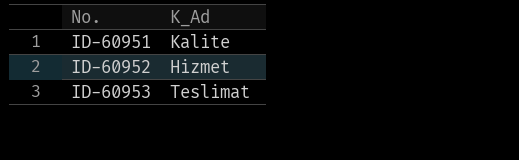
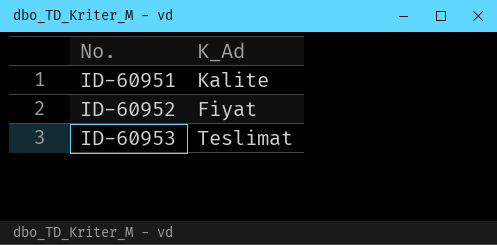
ID-60952 | K_Ad: Hizmet -> Fiyat

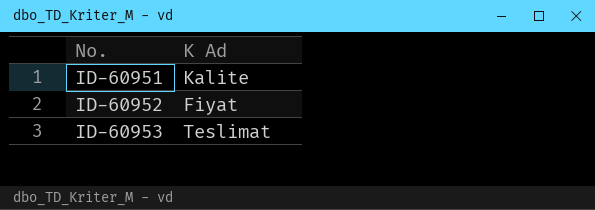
column name: K_Ad -> K Ad

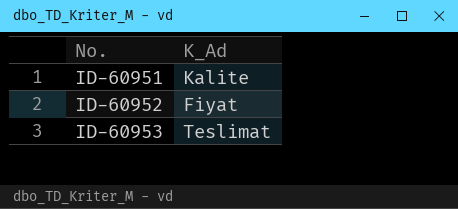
column name: K Ad -> K_Ad

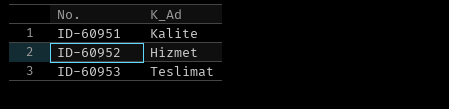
ID-60952 | K_Ad: Fiyat -> Hizmet

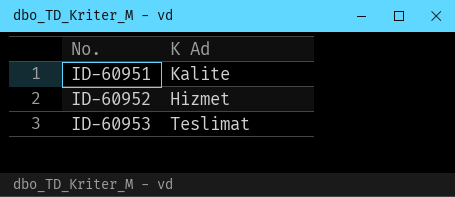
column name: K_Ad -> K Ad

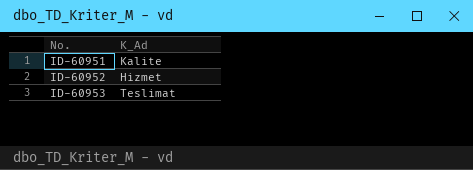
column name: K Ad -> K_Ad

